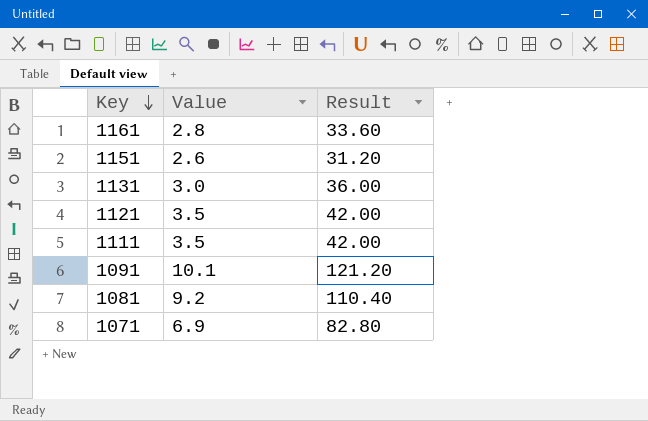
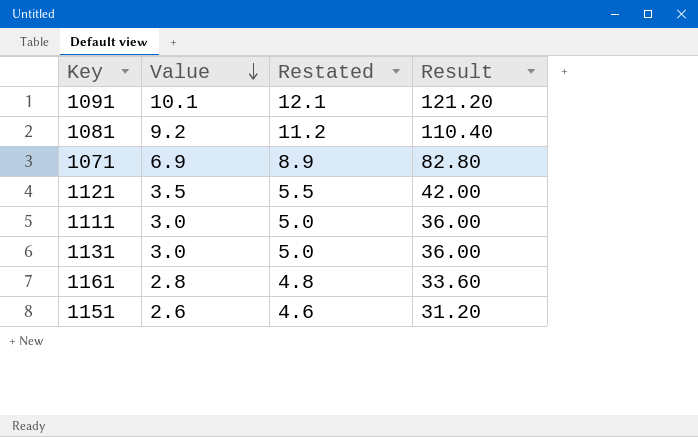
row order: Key descending -> Value descending
column Restated | formula: none -> [Value] + 2
1111 | Value: 3.5 -> 3.0
1111 | Result: 42.00 -> 36.00

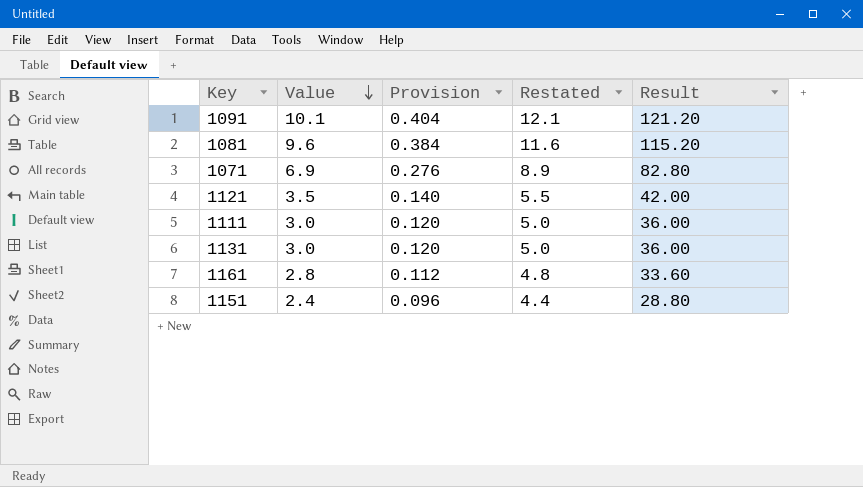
column Provision | formula: none -> [Value] * 0.04
1081 | Value: 9.2 -> 9.6
1081 | Restated: 11.2 -> 11.6
1081 | Result: 110.40 -> 115.20
1151 | Value: 2.6 -> 2.4
1151 | Restated: 4.6 -> 4.4
1151 | Result: 31.20 -> 28.80

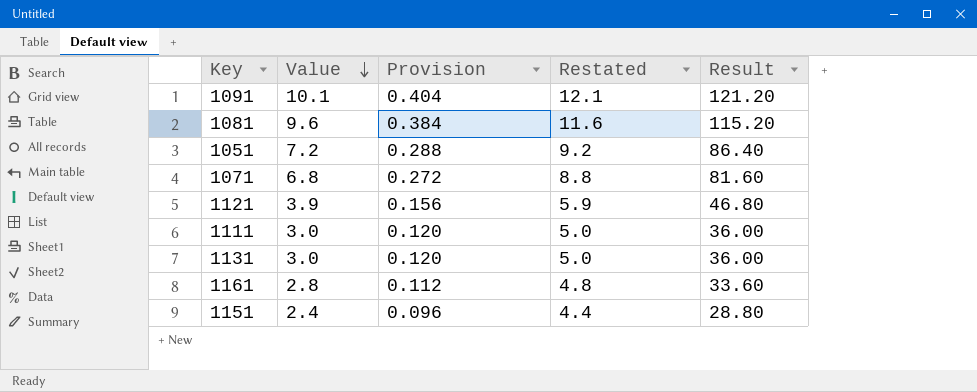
row 1051: none -> 7.2 | 0.288 | 9.2 | 86.40
1071 | Value: 6.9 -> 6.8
1071 | Provision: 0.276 -> 0.272
1071 | Restated: 8.9 -> 8.8
1071 | Result: 82.80 -> 81.60
1121 | Value: 3.5 -> 3.9
1121 | Provision: 0.140 -> 0.156
1121 | Restated: 5.5 -> 5.9
1121 | Result: 42.00 -> 46.80

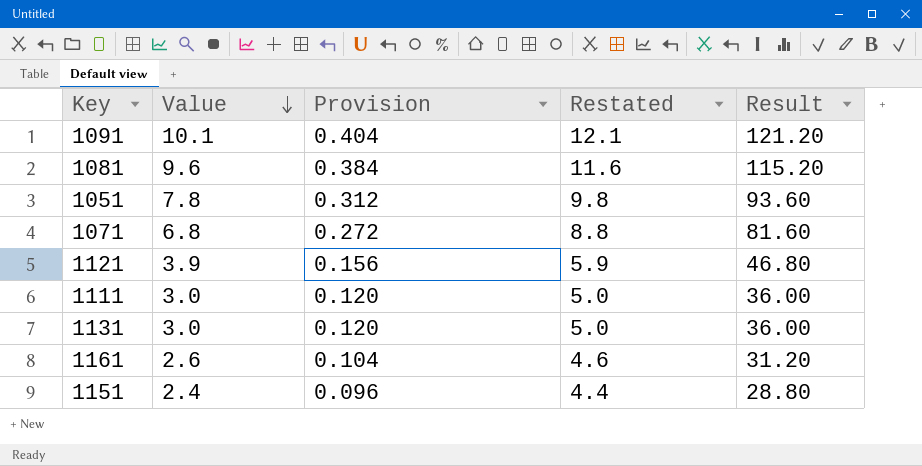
1051 | Value: 7.2 -> 7.8
1051 | Provision: 0.288 -> 0.312
1051 | Restated: 9.2 -> 9.8
1051 | Result: 86.40 -> 93.60
1161 | Value: 2.8 -> 2.6
1161 | Provision: 0.112 -> 0.104
1161 | Restated: 4.8 -> 4.6
1161 | Result: 33.60 -> 31.20

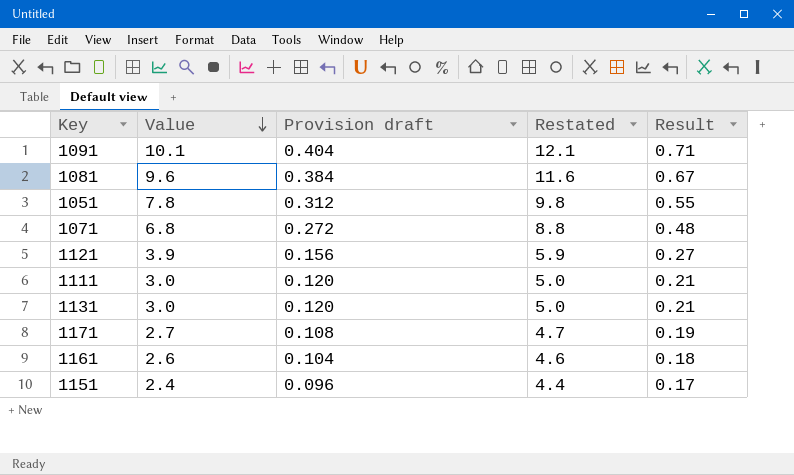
column name: Provision -> Provision draft
column Result | formula: [Value] * 12 -> [Value] * 0.07
row 1171: none -> 2.7 | 0.108 | 4.7 | 0.19

